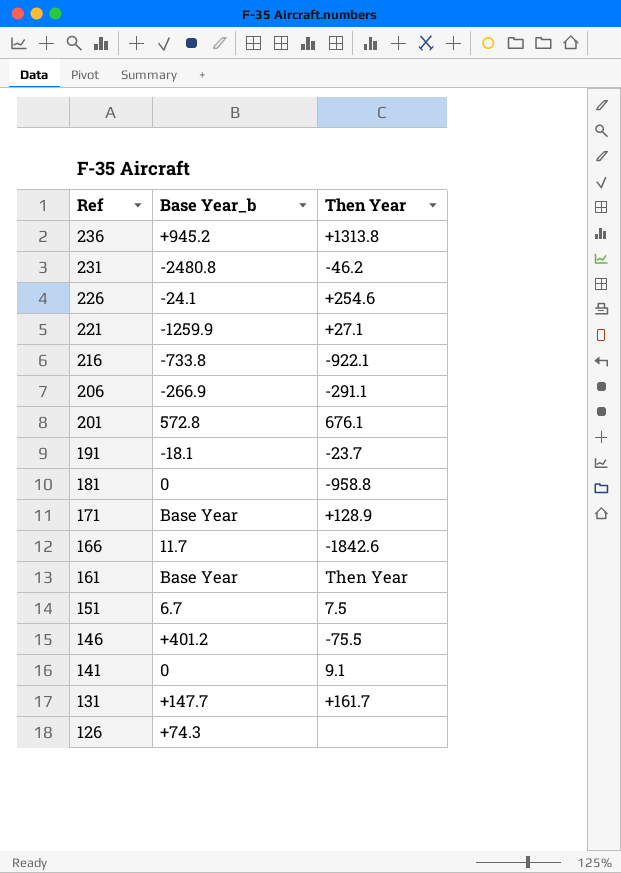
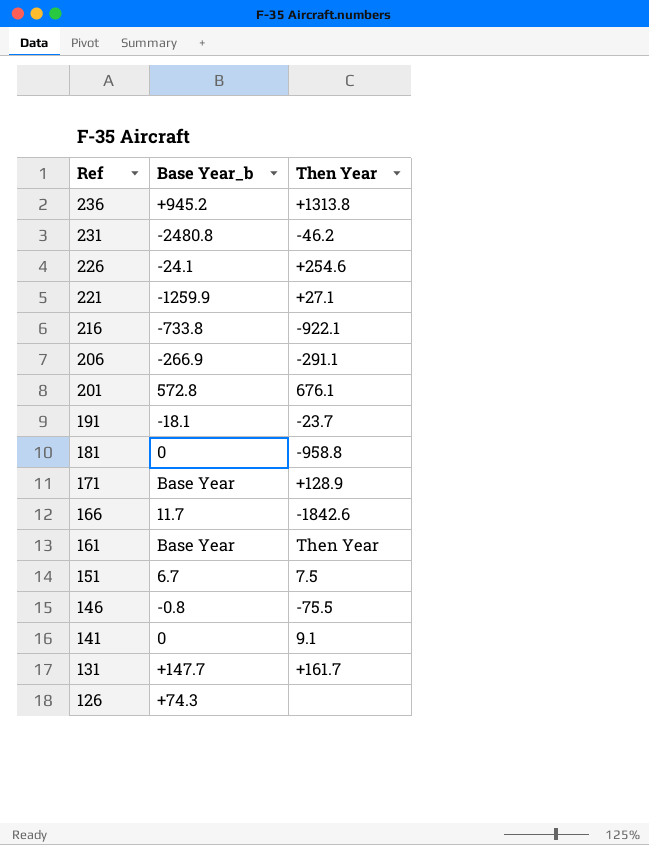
146 | Base Year_b: +401.2 -> -0.8

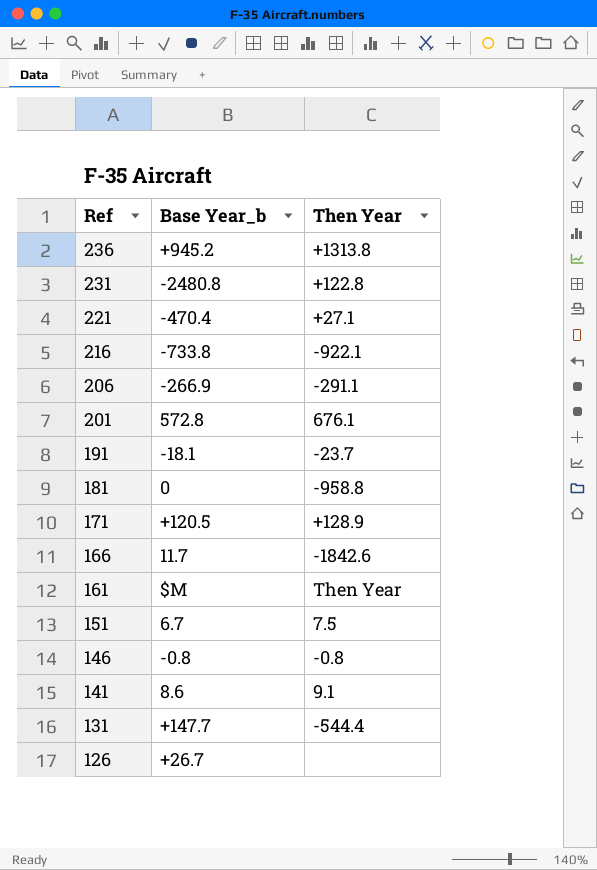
row 226: -24.1 | +254.6 -> none
231 | Then Year: -46.2 -> +122.8
221 | Base Year_b: -1259.9 -> -470.4
171 | Base Year_b: Base Year -> +120.5
161 | Base Year_b: Base Year -> $M
146 | Then Year: -75.5 -> -0.8
141 | Base Year_b: 0 -> 8.6
131 | Then Year: +161.7 -> -544.4
126 | Base Year_b: +74.3 -> +26.7

